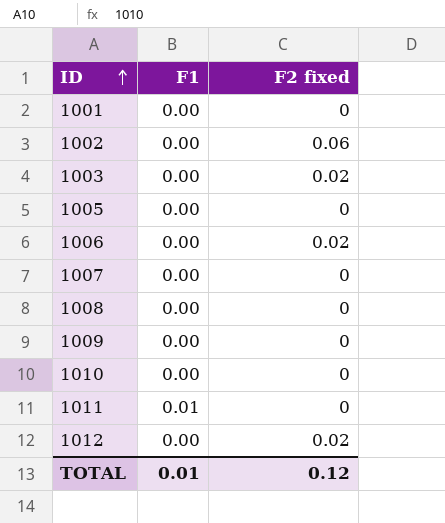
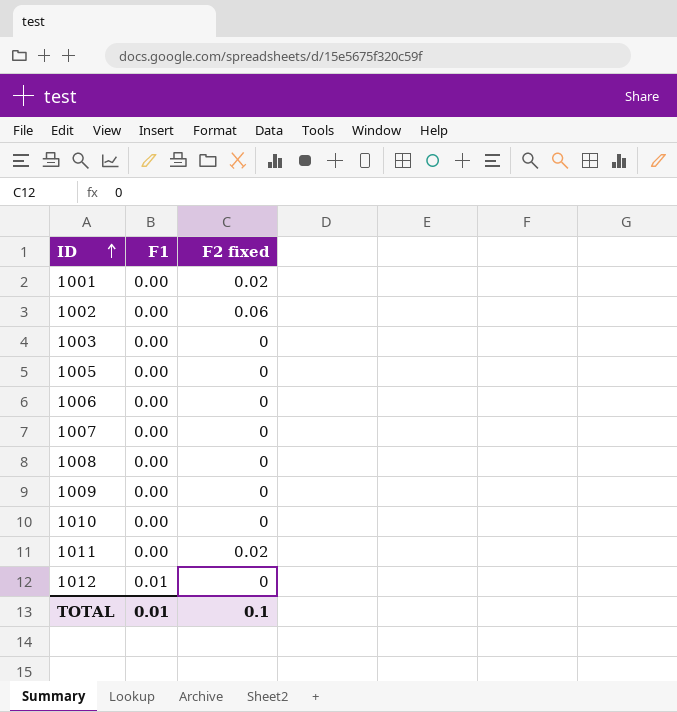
1001 | F2 fixed: 0 -> 0.02
1003 | F2 fixed: 0.02 -> 0
1006 | F2 fixed: 0.02 -> 0
1011 | F1: 0.01 -> 0.00
1011 | F2 fixed: 0 -> 0.02
1012 | F1: 0.00 -> 0.01
1012 | F2 fixed: 0.02 -> 0
TOTAL | F2 fixed: 0.12 -> 0.1

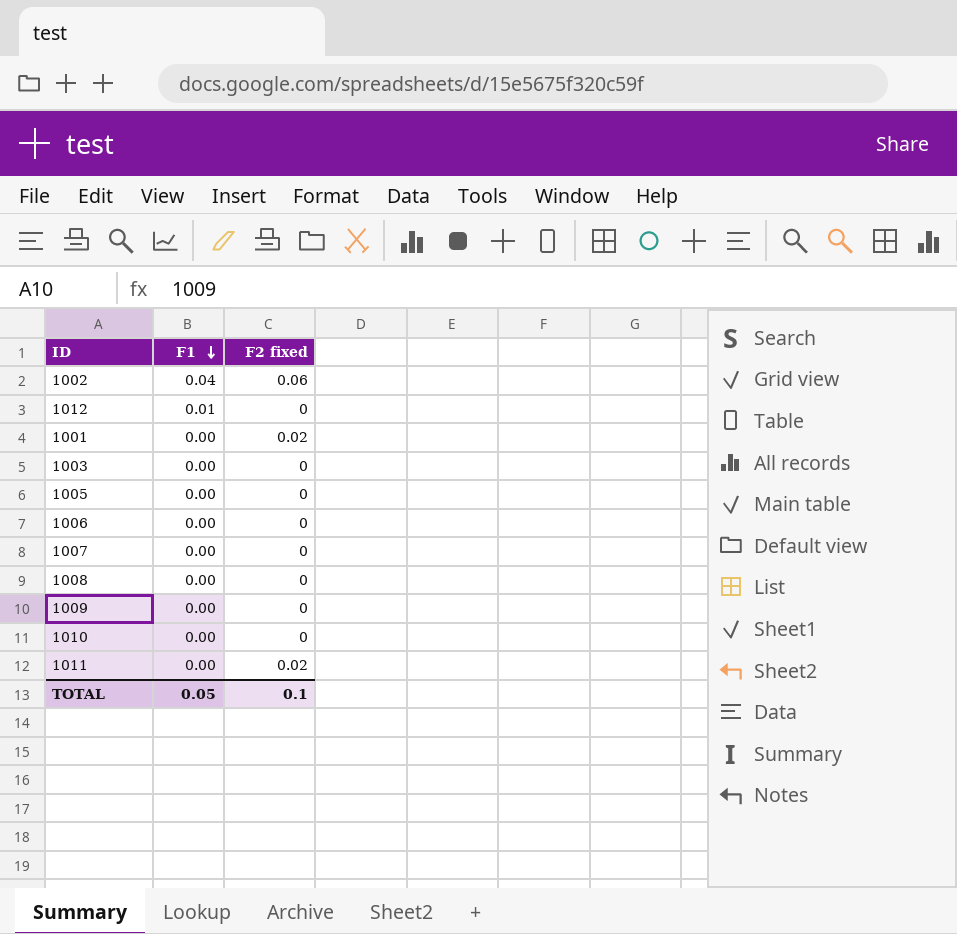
row order: ID ascending -> F1 descending
1002 | F1: 0.00 -> 0.04
TOTAL | F1: 0.01 -> 0.05

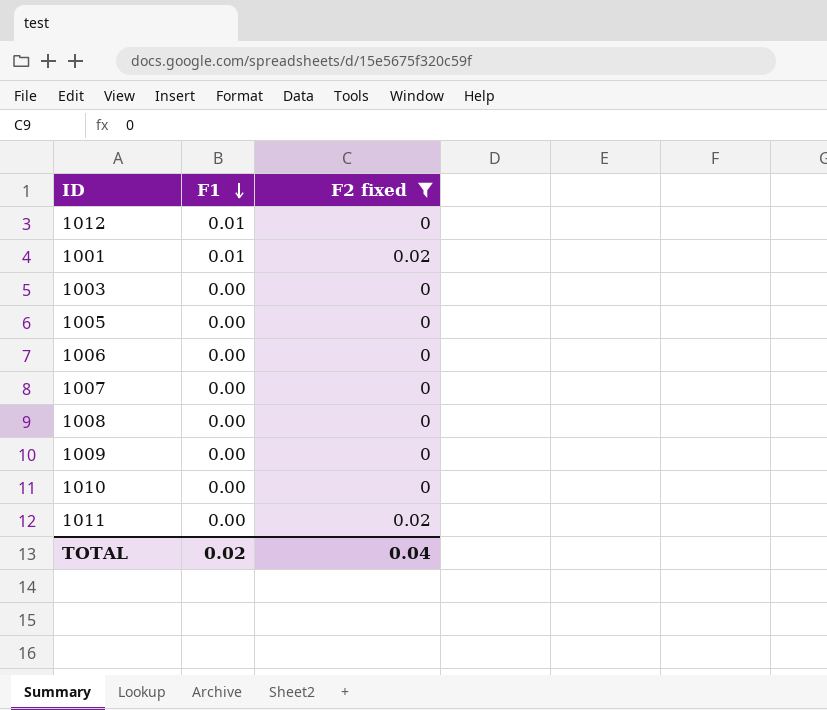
filter: none -> F2 fixed != 0.06
1001 | F1: 0.00 -> 0.01
TOTAL | F1: 0.05 -> 0.02
TOTAL | F2 fixed: 0.1 -> 0.04

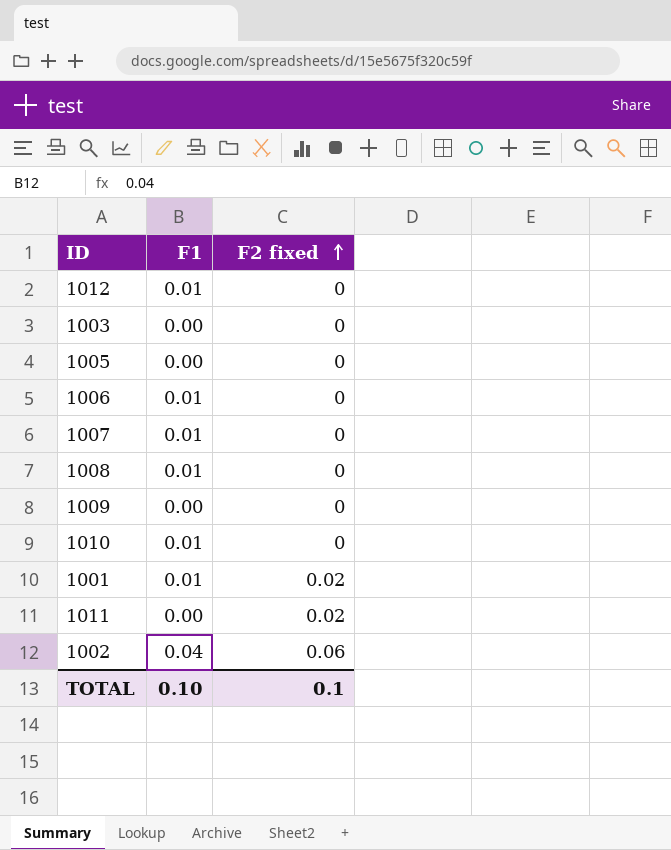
filter: F2 fixed != 0.06 -> none
row order: F1 descending -> F2 fixed ascending
1006 | F1: 0.00 -> 0.01
1007 | F1: 0.00 -> 0.01
1008 | F1: 0.00 -> 0.01
1010 | F1: 0.00 -> 0.01
TOTAL | F1: 0.02 -> 0.10
TOTAL | F2 fixed: 0.04 -> 0.1

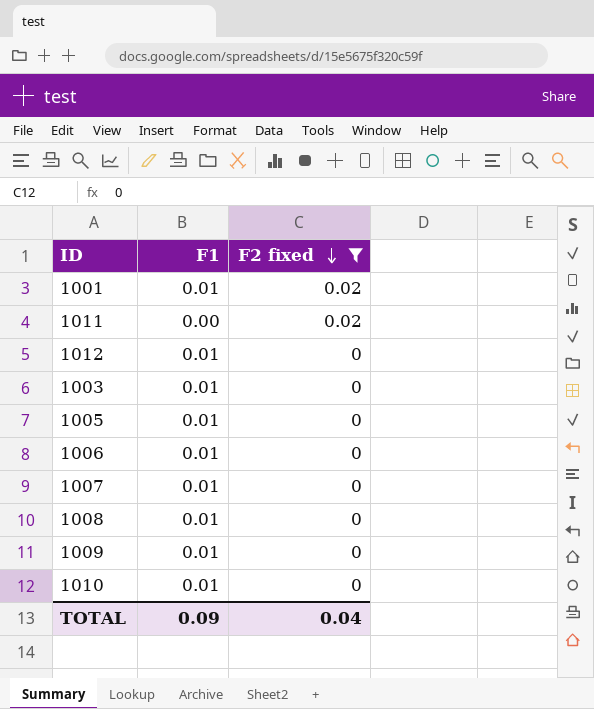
filter: none -> F2 fixed != 0.06
row order: F2 fixed ascending -> F2 fixed descending
1003 | F1: 0.00 -> 0.01
1005 | F1: 0.00 -> 0.01
1009 | F1: 0.00 -> 0.01
TOTAL | F1: 0.10 -> 0.09
TOTAL | F2 fixed: 0.1 -> 0.04

